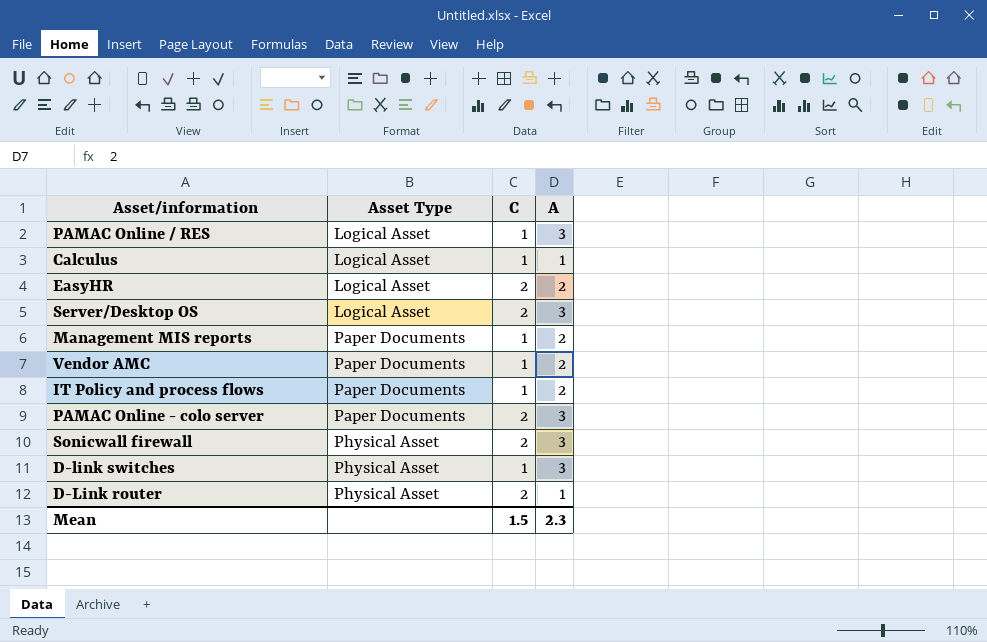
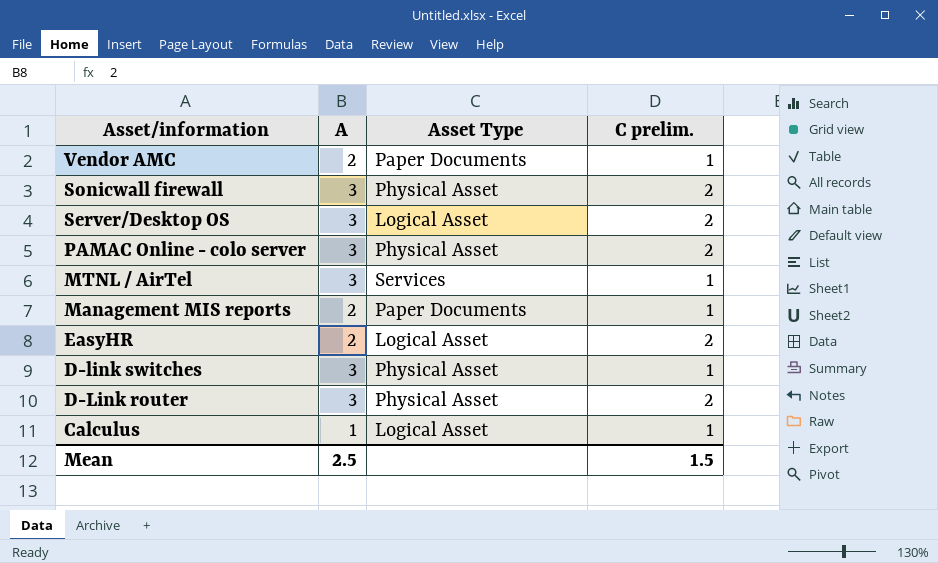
row order: Asset Type ascending -> Asset/information descending
column A | position: 4 -> 2
column name: C -> C prelim.
row PAMAC Online / RES: Logical Asset | 1 | 3 -> none
row IT Policy and process flows: Paper Documents | 1 | 2 -> none
PAMAC Online - colo server | Asset Type: Paper Documents -> Physical Asset
row MTNL / AirTel: none -> 3 | Services | 1
D-Link router | A: 1 -> 3
Mean | A: 2.3 -> 2.5

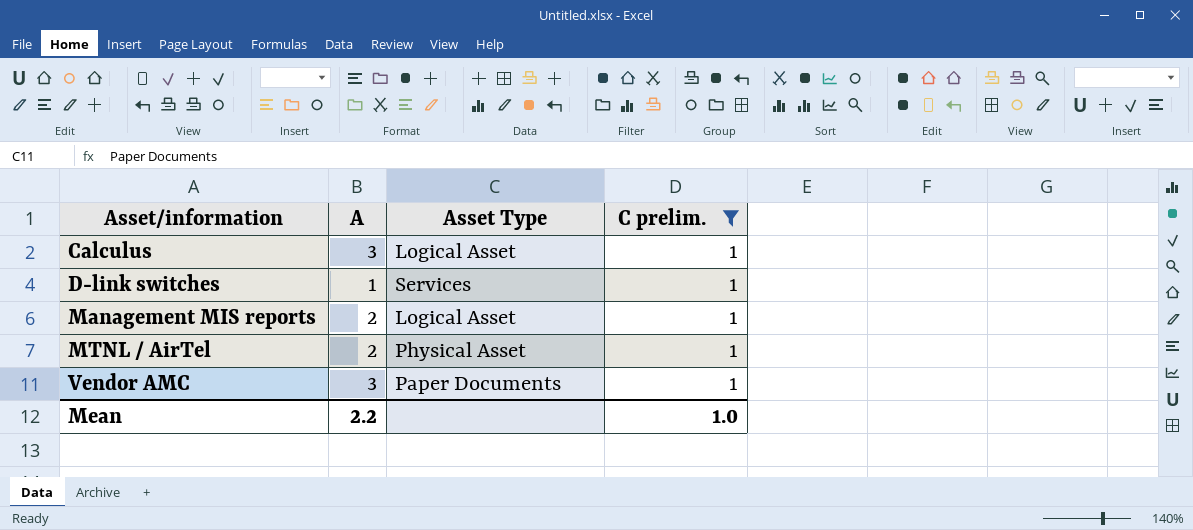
filter: none -> C prelim. = 1
row order: Asset/information descending -> Asset/information ascending
Calculus | A: 1 -> 3
D-link switches | A: 3 -> 1
D-link switches | Asset Type: Physical Asset -> Services
Management MIS reports | Asset Type: Paper Documents -> Logical Asset
MTNL / AirTel | A: 3 -> 2
MTNL / AirTel | Asset Type: Services -> Physical Asset
Vendor AMC | A: 2 -> 3
Mean | A: 2.5 -> 2.2
Mean | C prelim.: 1.5 -> 1.0

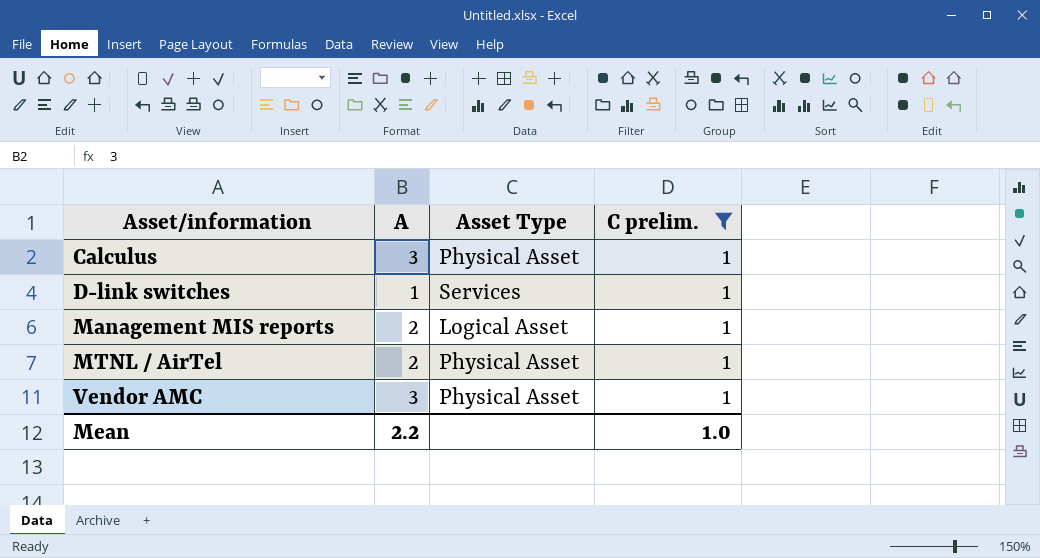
Calculus | Asset Type: Logical Asset -> Physical Asset
Vendor AMC | Asset Type: Paper Documents -> Physical Asset

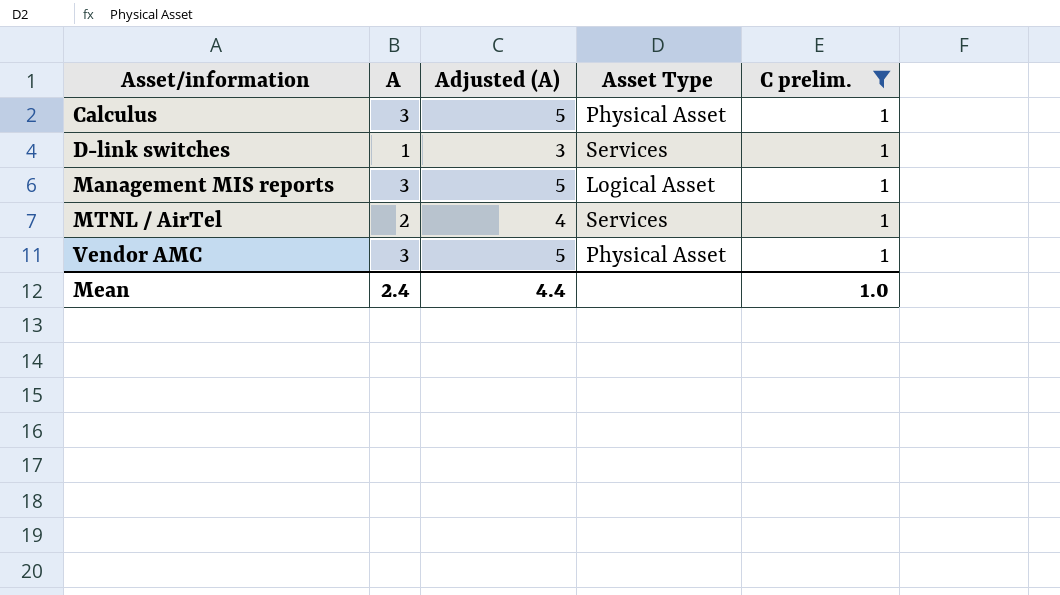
column Adjusted (A) | formula: none -> [A] + 2
Management MIS reports | A: 2 -> 3
MTNL / AirTel | Asset Type: Physical Asset -> Services
Mean | A: 2.2 -> 2.4

